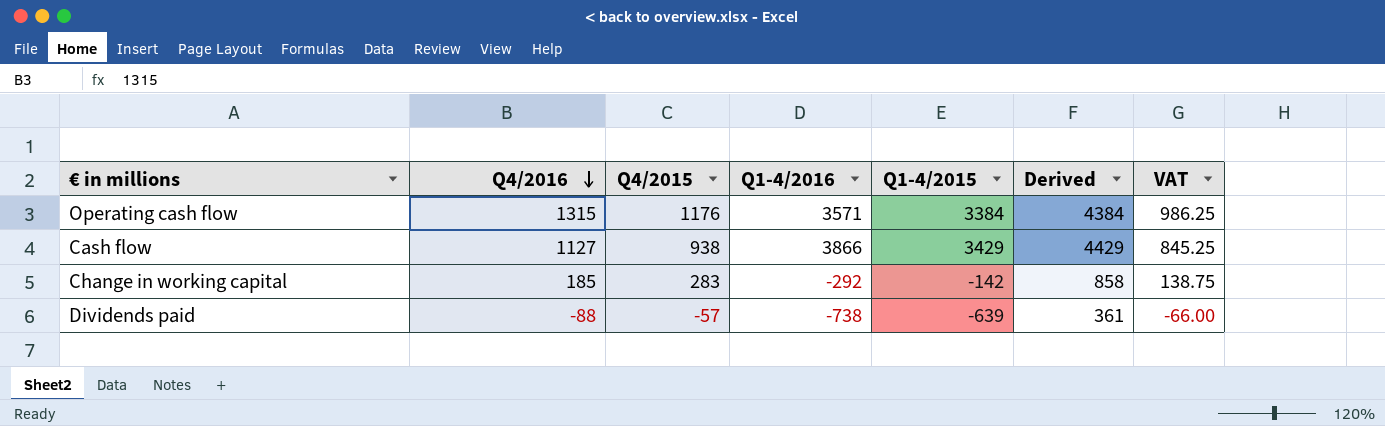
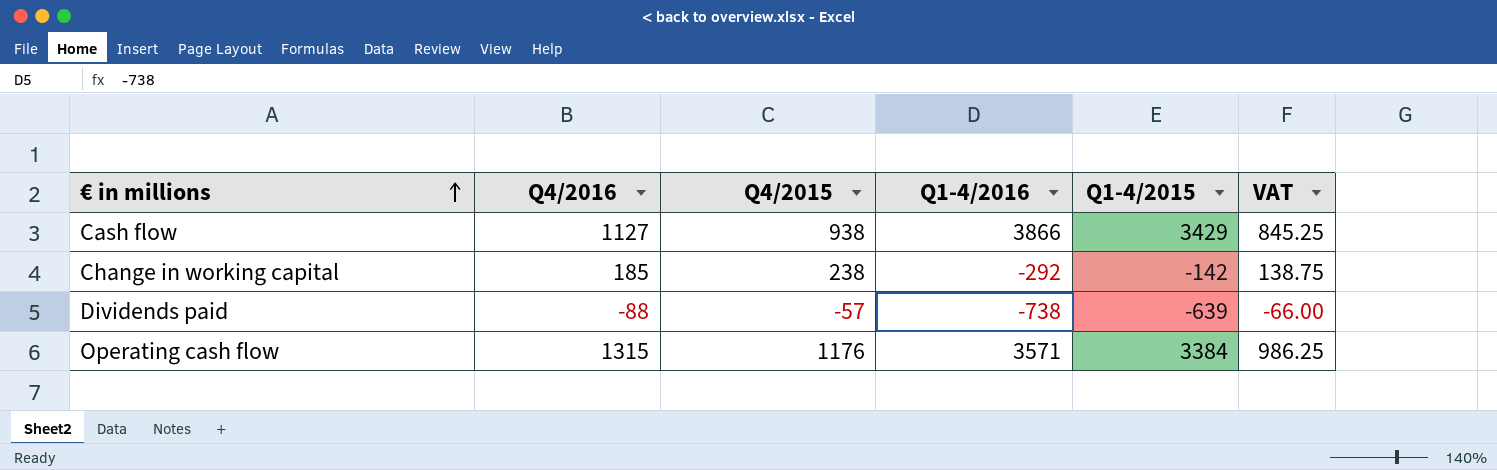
row order: Q4/2016 descending -> € in millions ascending
column Derived | formula: [Q1-4/2015] + 1000 -> none
Change in working capital | Q4/2015: 283 -> 238

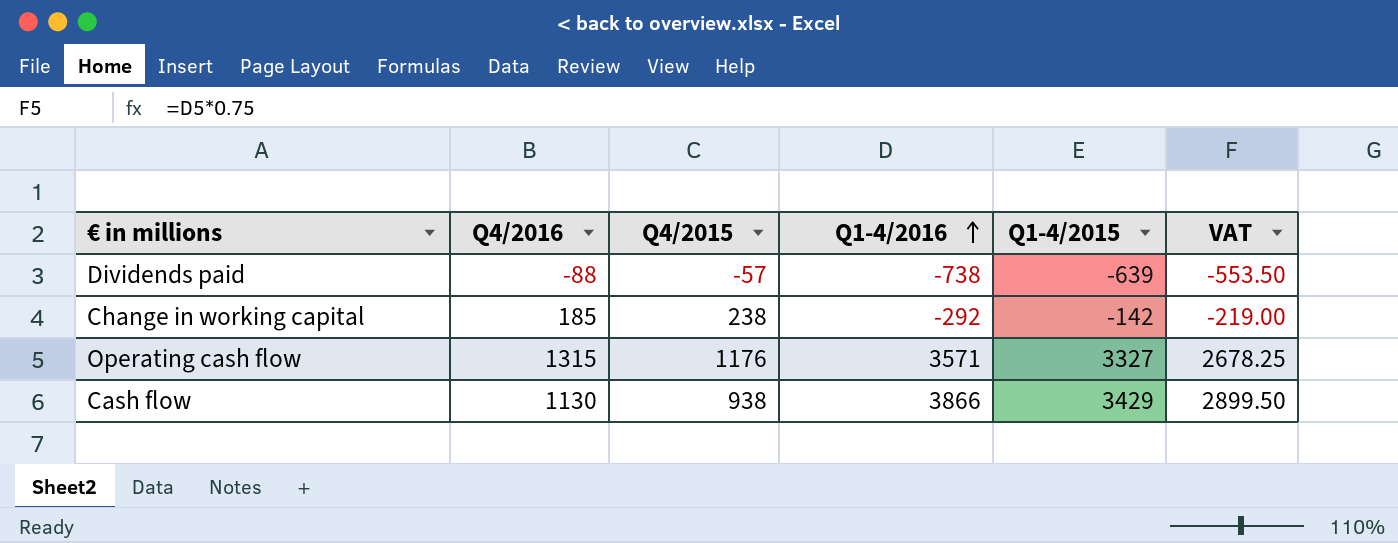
row order: € in millions ascending -> Q1-4/2016 ascending
column VAT | formula: [Q4/2016] * 0.75 -> [Q1-4/2016] * 0.75
Operating cash flow | Q1-4/2015: 3384 -> 3327
Cash flow | Q4/2016: 1127 -> 1130

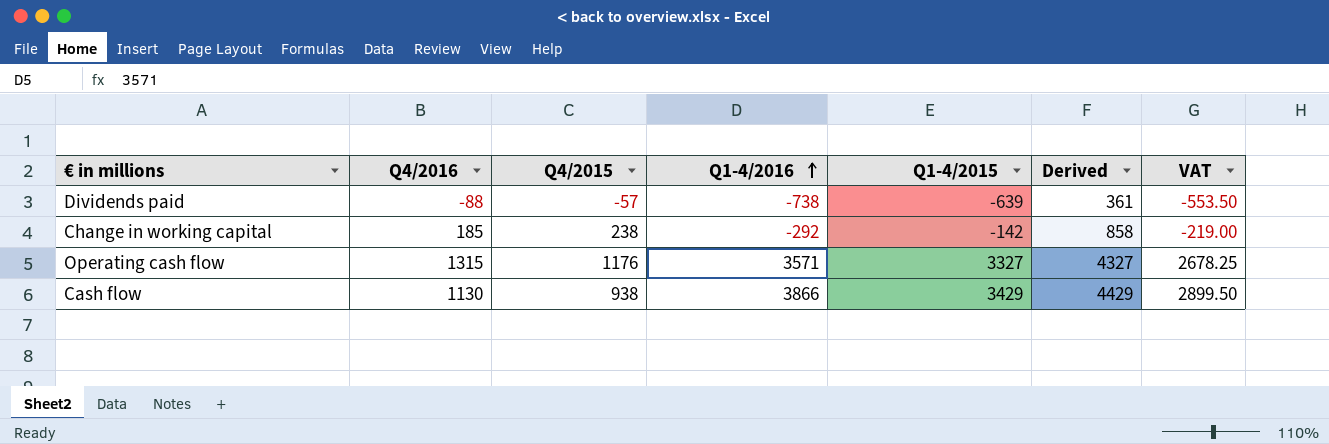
column Derived | formula: none -> [Q1-4/2015] + 1000

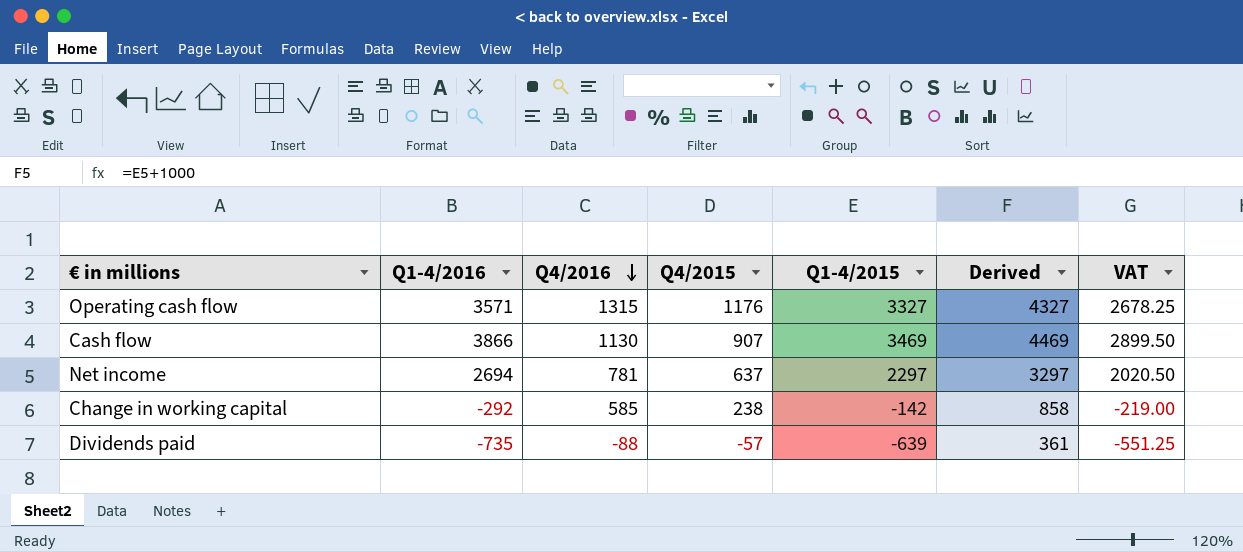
row order: Q1-4/2016 ascending -> Q4/2016 descending
column Q1-4/2016 | position: 4 -> 2
Cash flow | Q4/2015: 938 -> 907
Cash flow | Q1-4/2015: 3429 -> 3469
Cash flow | Derived: 4429 -> 4469
row Net income: none -> 2694 | 781 | 637 | 2297 | 3297 | 2020.50
Change in working capital | Q4/2016: 185 -> 585
Dividends paid | Q1-4/2016: -738 -> -735
Dividends paid | VAT: -553.50 -> -551.25

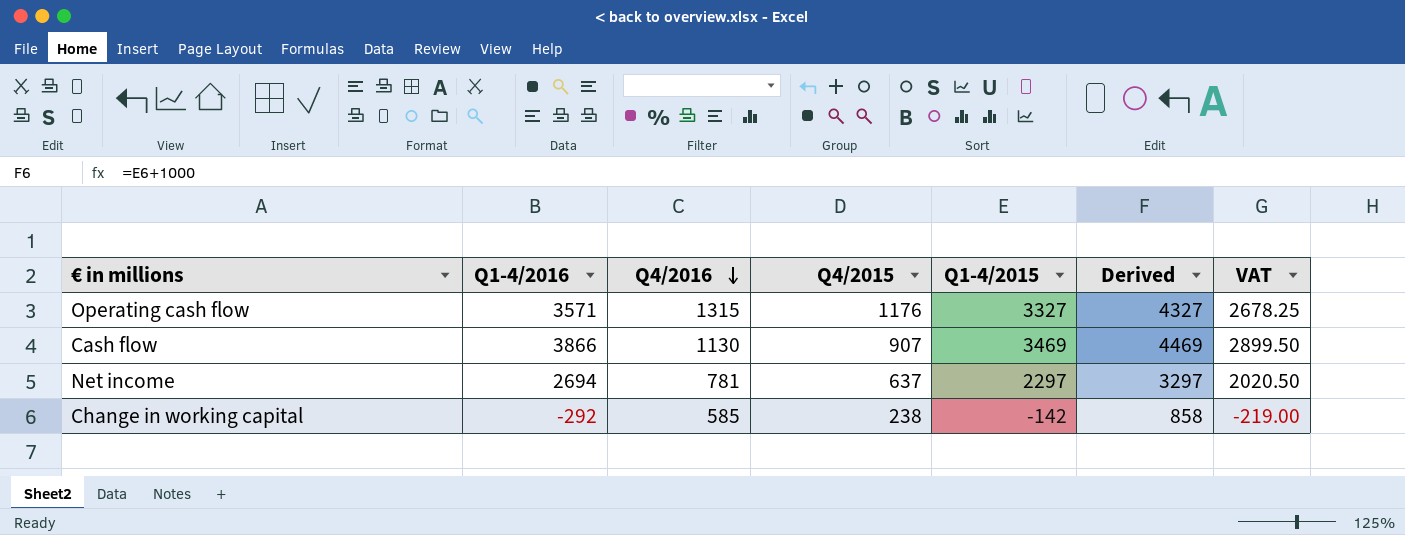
row Dividends paid: -735 | -88 | -57 | -639 | 361 | -551.25 -> none

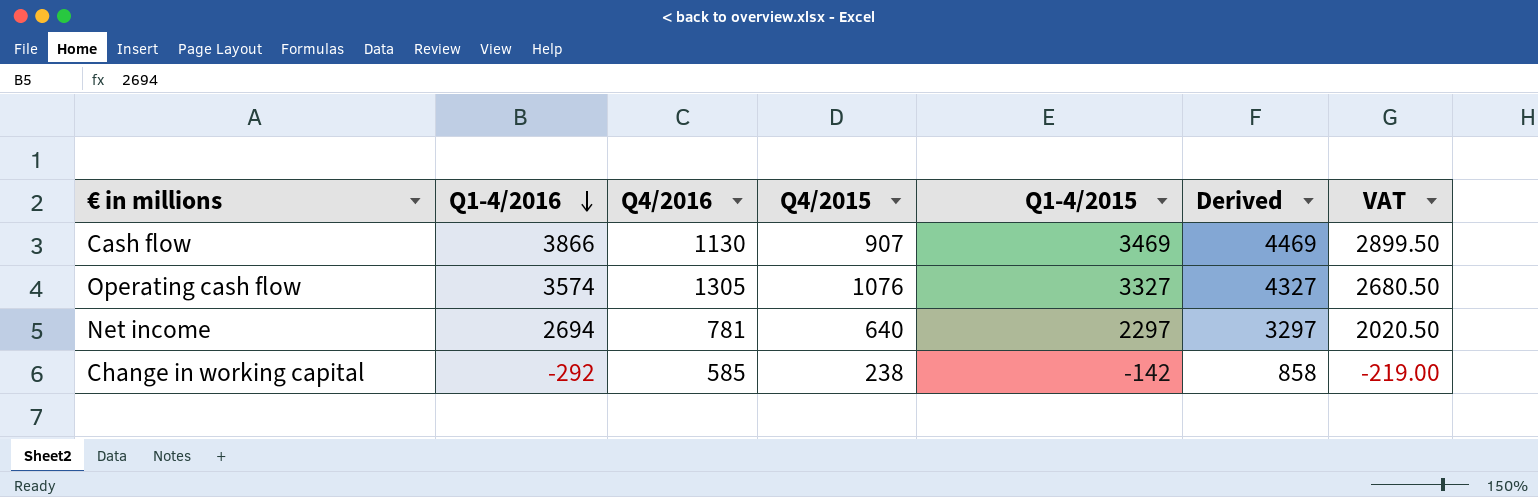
row order: Q4/2016 descending -> Q1-4/2016 descending
Operating cash flow | Q1-4/2016: 3571 -> 3574
Operating cash flow | Q4/2016: 1315 -> 1305
Operating cash flow | Q4/2015: 1176 -> 1076
Operating cash flow | VAT: 2678.25 -> 2680.50
Net income | Q4/2015: 637 -> 640

